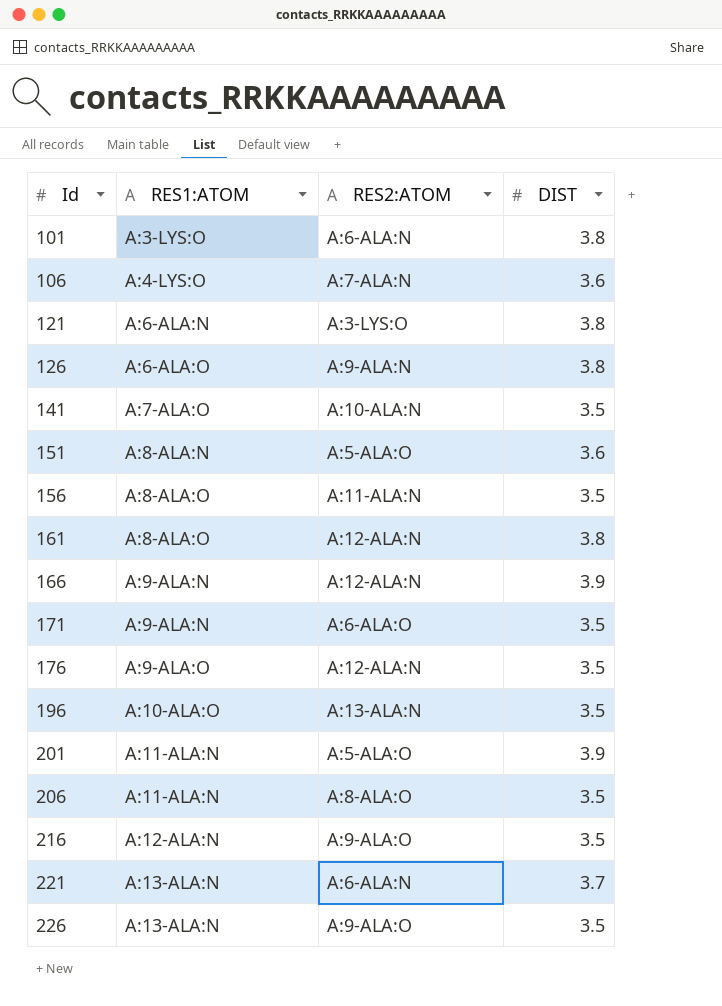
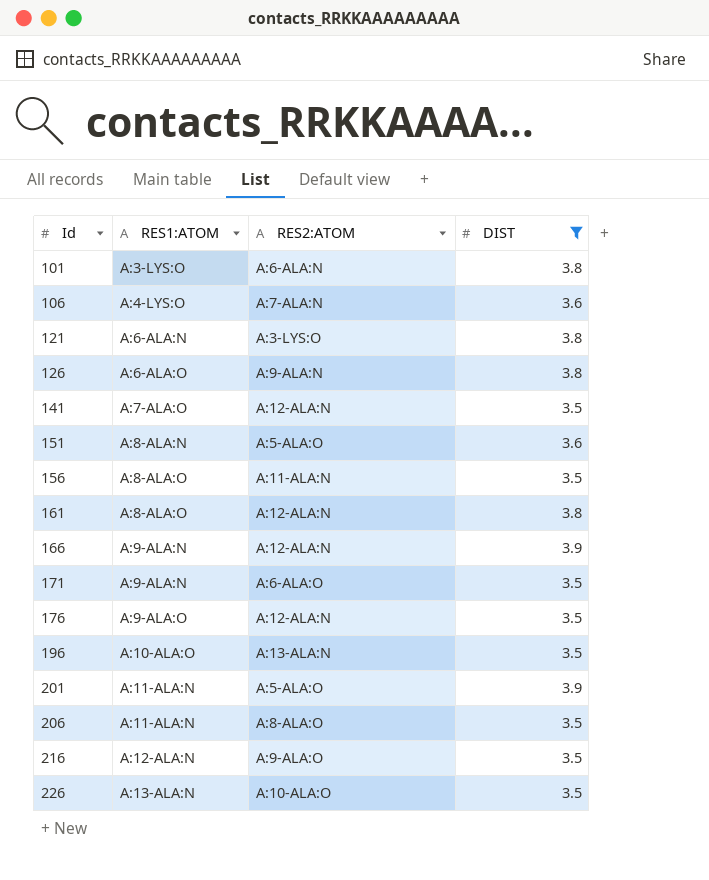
filter: none -> DIST != 3.7
141 | RES2:ATOM: A:10-ALA:N -> A:12-ALA:N
226 | RES2:ATOM: A:9-ALA:O -> A:10-ALA:O

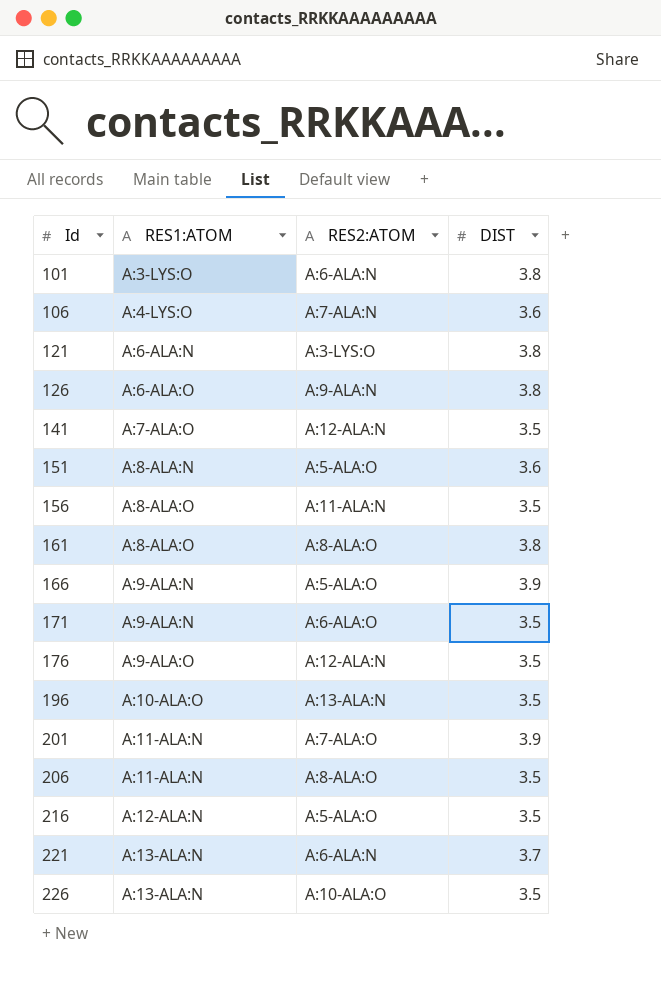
filter: DIST != 3.7 -> none
161 | RES2:ATOM: A:12-ALA:N -> A:8-ALA:O
166 | RES2:ATOM: A:12-ALA:N -> A:5-ALA:O
201 | RES2:ATOM: A:5-ALA:O -> A:7-ALA:O
216 | RES2:ATOM: A:9-ALA:O -> A:5-ALA:O

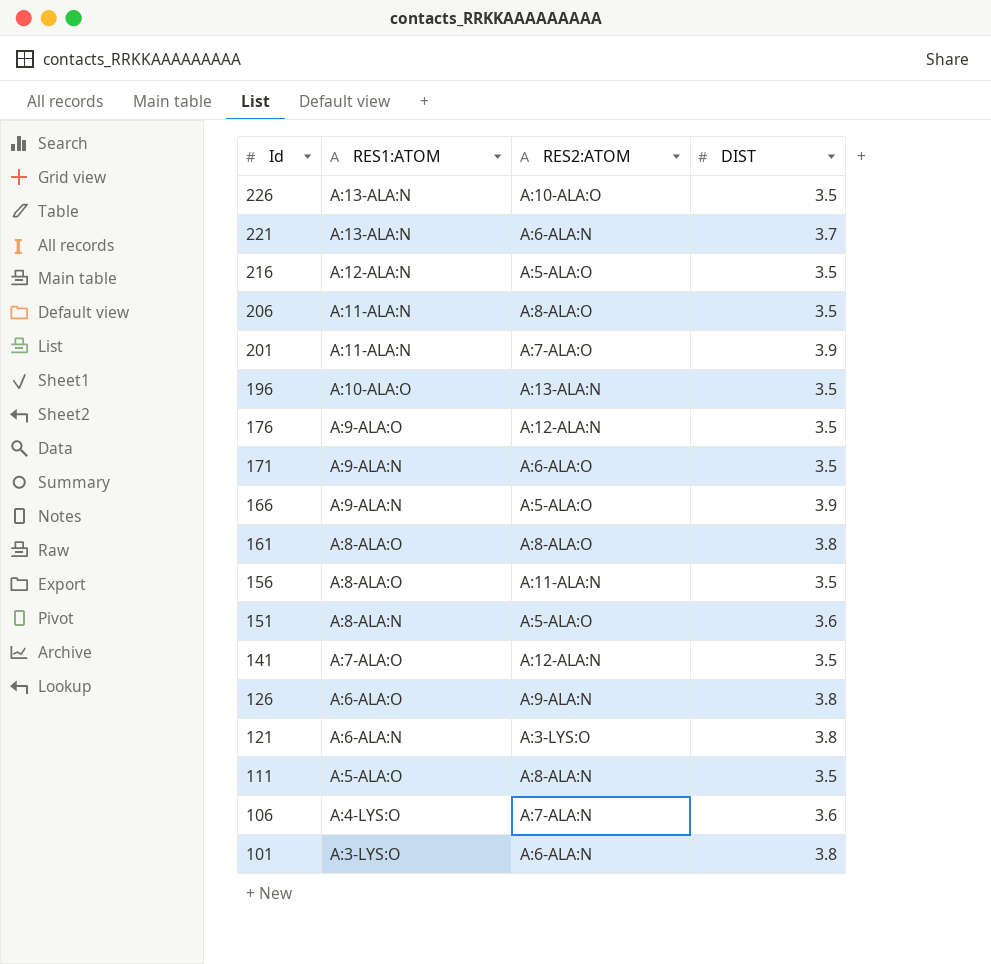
row order: Id ascending -> Id descending
row 111: none -> A:5-ALA:O | A:8-ALA:N | 3.5

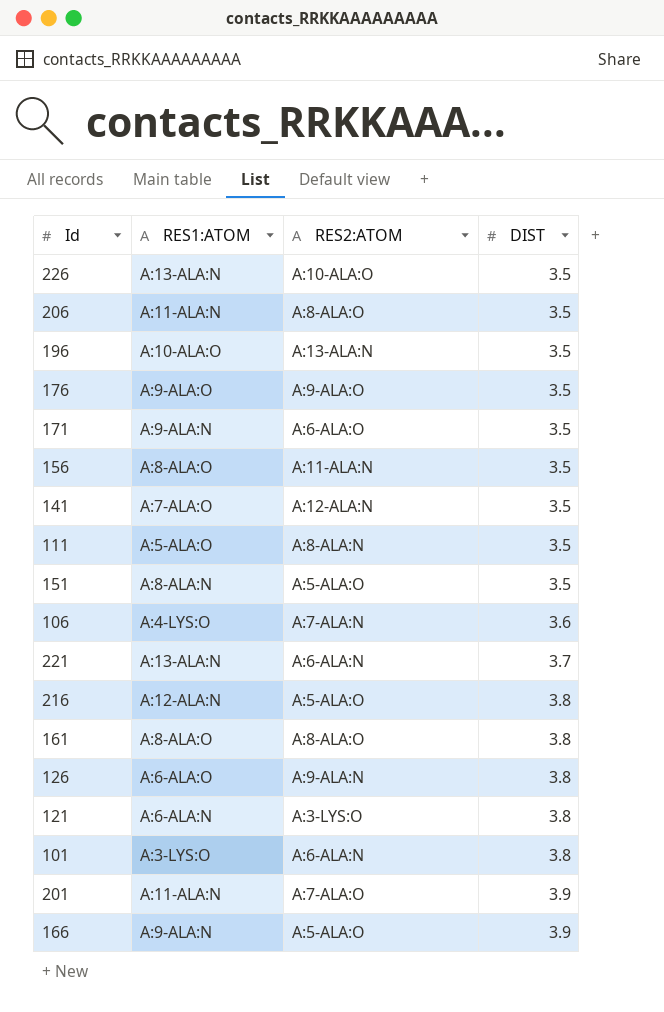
row order: Id descending -> DIST ascending
176 | RES2:ATOM: A:12-ALA:N -> A:9-ALA:O
151 | DIST: 3.6 -> 3.5
216 | DIST: 3.5 -> 3.8

